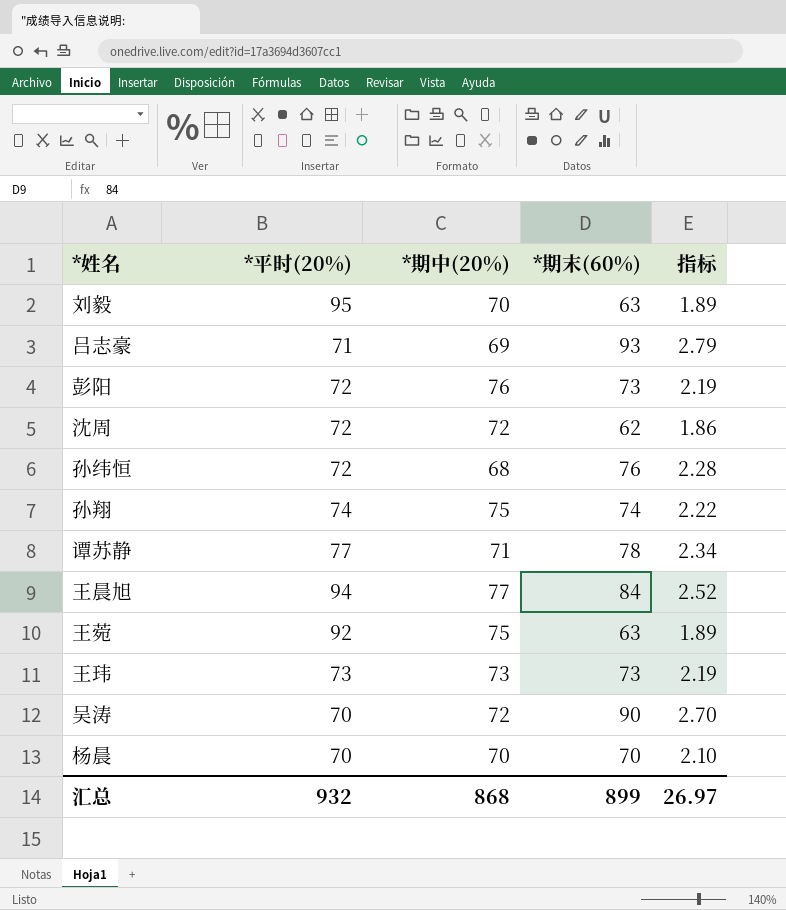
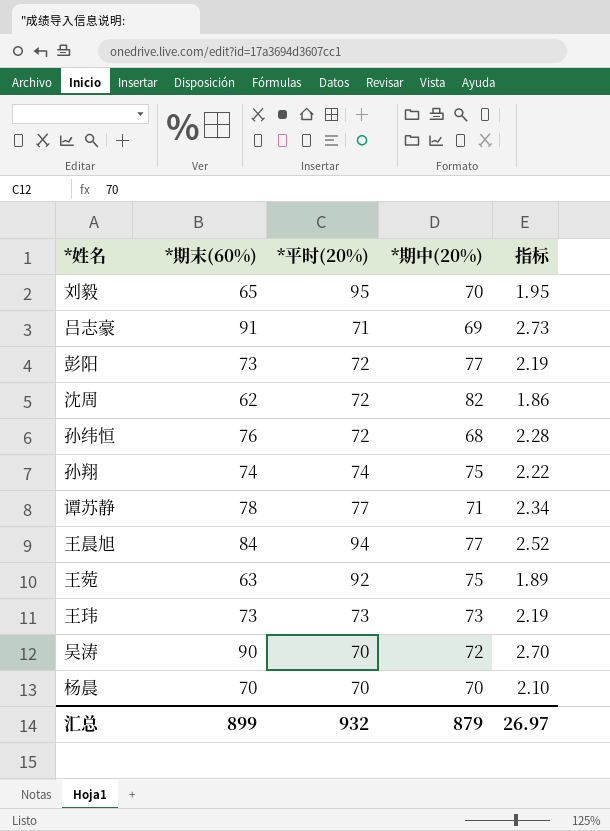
column *期末(60%) | position: 4 -> 2
刘毅 | *期末(60%): 63 -> 65
刘毅 | 指标: 1.89 -> 1.95
吕志豪 | *期末(60%): 93 -> 91
吕志豪 | 指标: 2.79 -> 2.73
彭阳 | *期中(20%): 76 -> 77
沈周 | *期中(20%): 72 -> 82
汇总 | *期中(20%): 868 -> 879

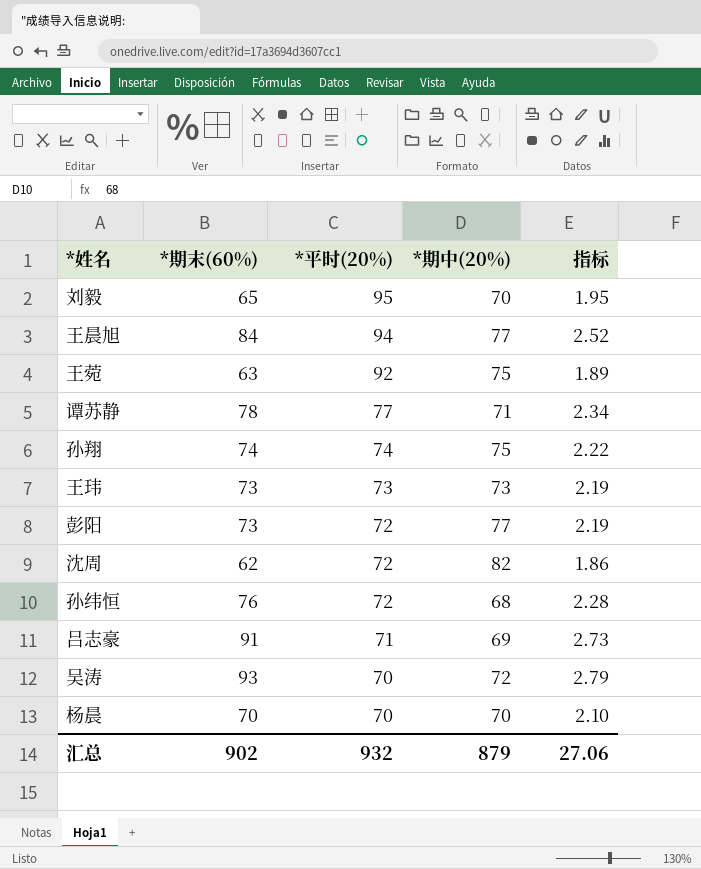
row order: none -> *平时(20%) descending
吴涛 | *期末(60%): 90 -> 93
吴涛 | 指标: 2.70 -> 2.79
汇总 | *期末(60%): 899 -> 902
汇总 | 指标: 26.97 -> 27.06

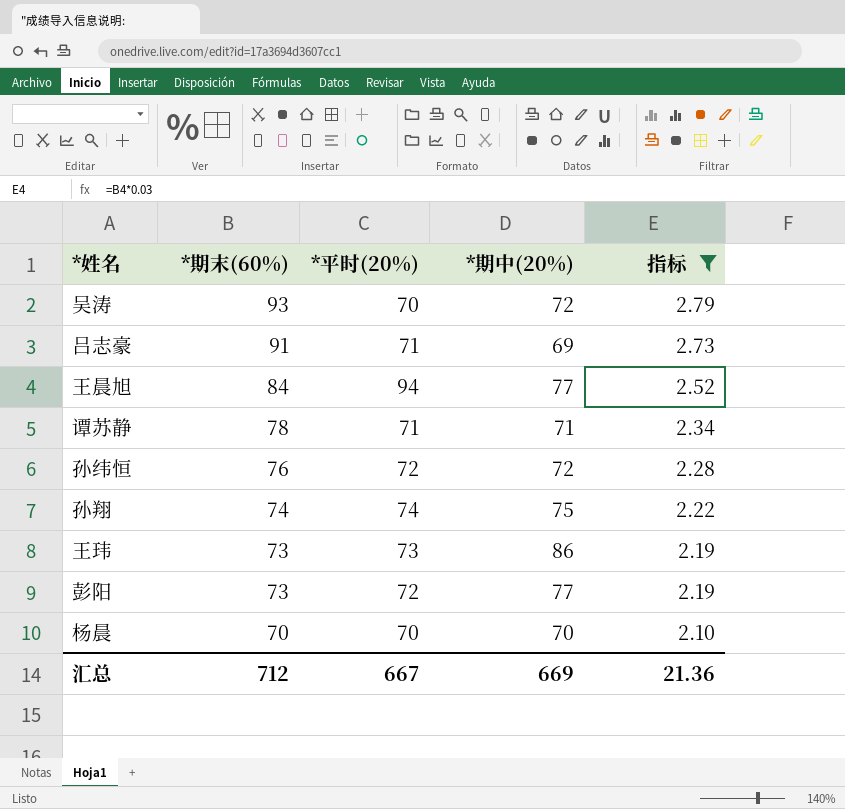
filter: none -> 指标 >= 2.10
row order: *平时(20%) descending -> *期末(60%) descending
谭苏静 | *平时(20%): 77 -> 71
孙纬恒 | *期中(20%): 68 -> 72
王玮 | *期中(20%): 73 -> 86
汇总 | *期末(60%): 902 -> 712
汇总 | *平时(20%): 932 -> 667
汇总 | *期中(20%): 879 -> 669
汇总 | 指标: 27.06 -> 21.36

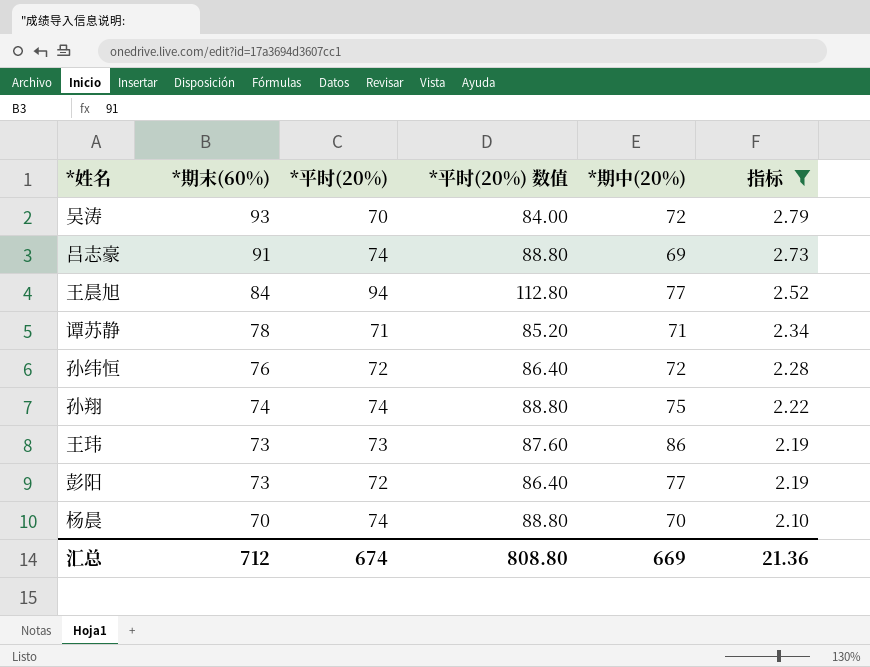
column *平时(20%) 数值 | formula: none -> [*平时(20%)] * 1.2
吕志豪 | *平时(20%): 71 -> 74
杨晨 | *平时(20%): 70 -> 74
汇总 | *平时(20%): 667 -> 674

